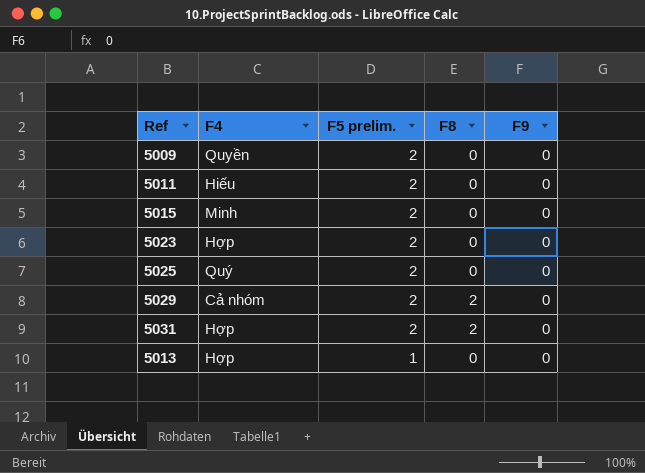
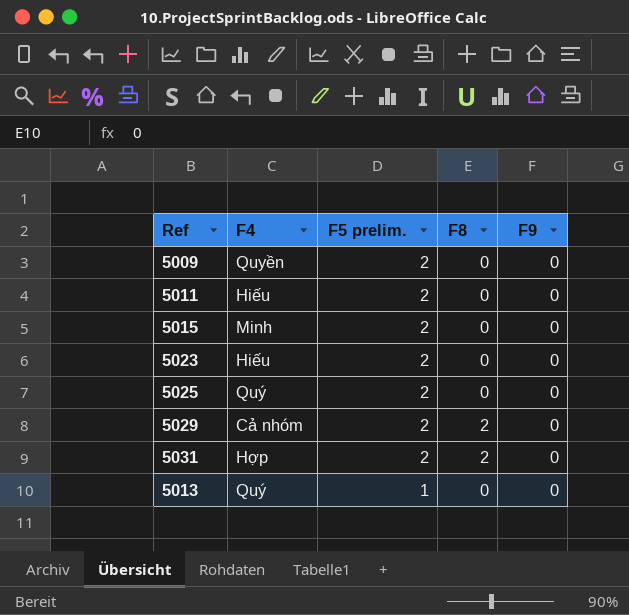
5023 | F4: Hợp -> Hiếu
5013 | F4: Hợp -> Quý

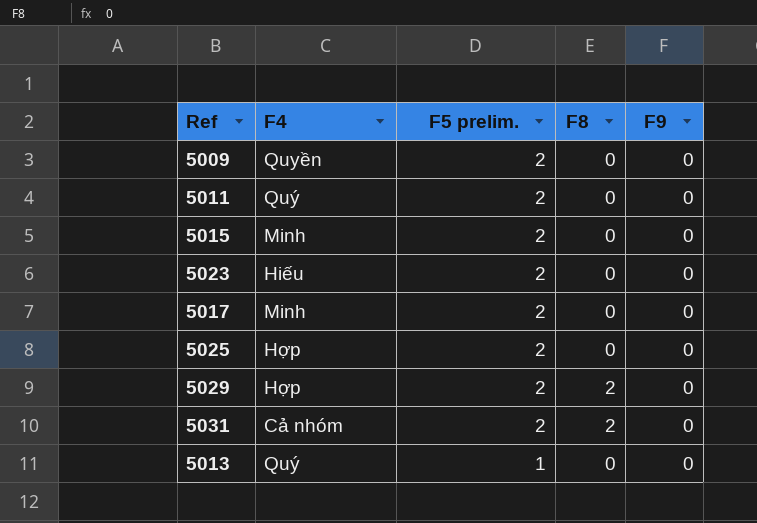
5011 | F4: Hiếu -> Quý
row 5017: none -> Minh | 2 | 0 | 0
5025 | F4: Quý -> Hợp
5029 | F4: Cả nhóm -> Hợp
5031 | F4: Hợp -> Cả nhóm

